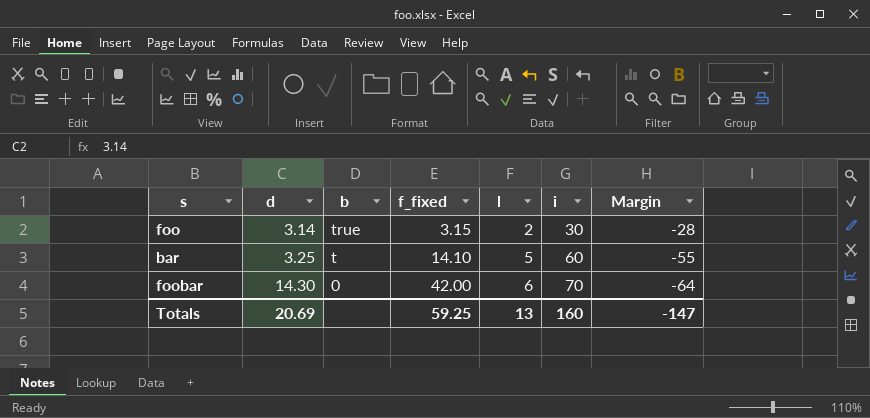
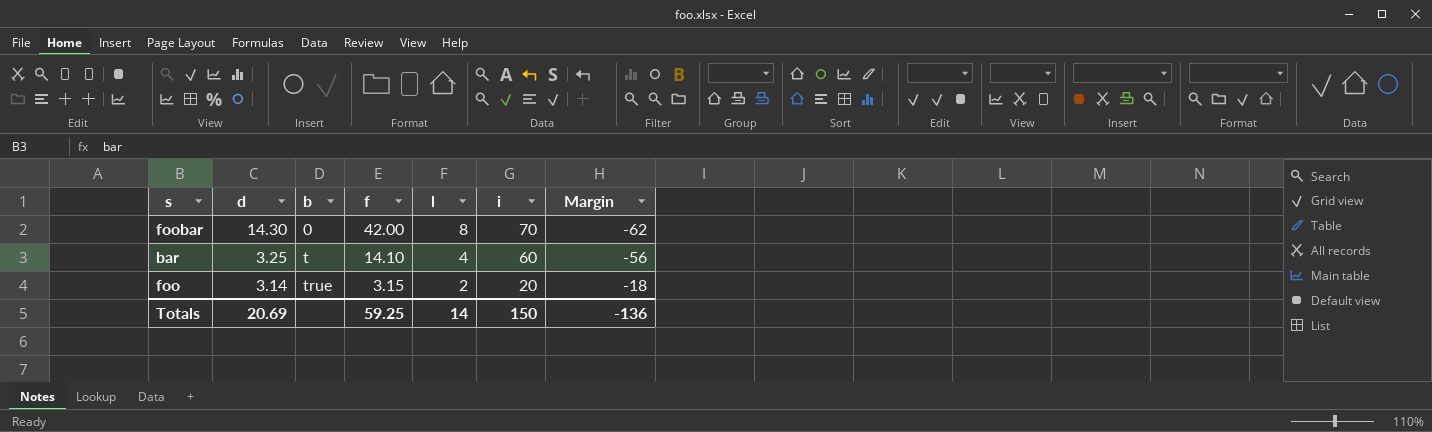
row order: d ascending -> d descending
column name: f_fixed -> f
foobar | l: 6 -> 8
foobar | Margin: -64 -> -62
bar | l: 5 -> 4
bar | Margin: -55 -> -56
foo | i: 30 -> 20
foo | Margin: -28 -> -18
Totals | l: 13 -> 14
Totals | i: 160 -> 150
Totals | Margin: -147 -> -136

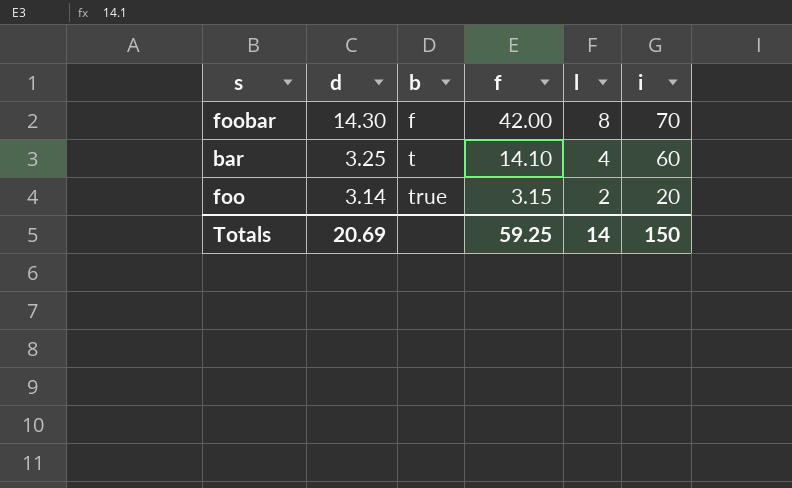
column Margin | formula: [l] - [i] -> none
foobar | b: 0 -> f

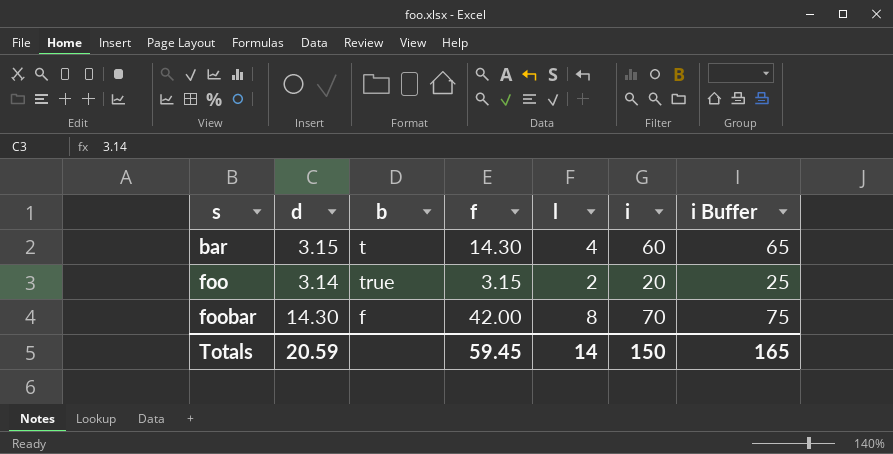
row order: d descending -> s ascending
column i Buffer | formula: none -> [i] + 5
bar | d: 3.25 -> 3.15
bar | f: 14.10 -> 14.30
Totals | d: 20.69 -> 20.59
Totals | f: 59.25 -> 59.45

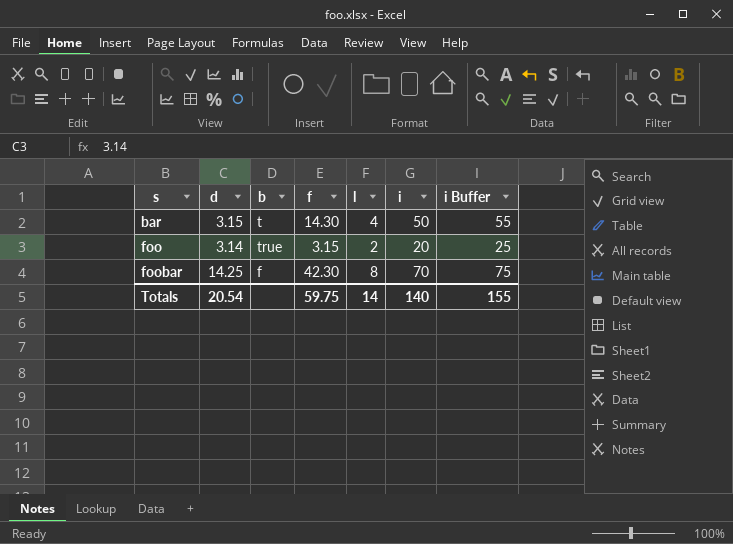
bar | i: 60 -> 50
bar | i Buffer: 65 -> 55
foobar | d: 14.30 -> 14.25
foobar | f: 42.00 -> 42.30
Totals | d: 20.59 -> 20.54
Totals | f: 59.45 -> 59.75
Totals | i: 150 -> 140
Totals | i Buffer: 165 -> 155

